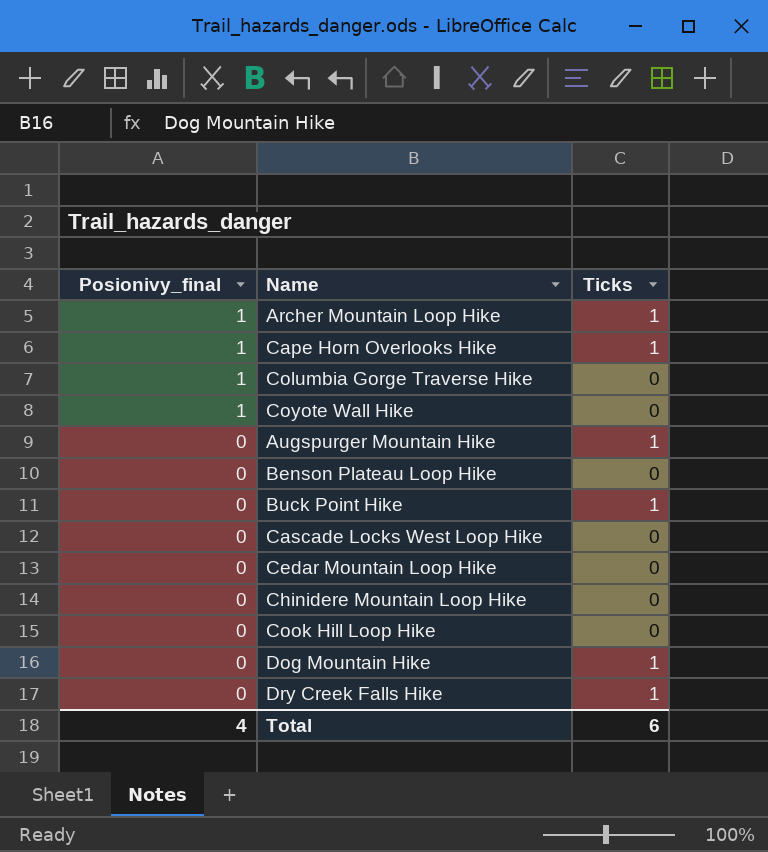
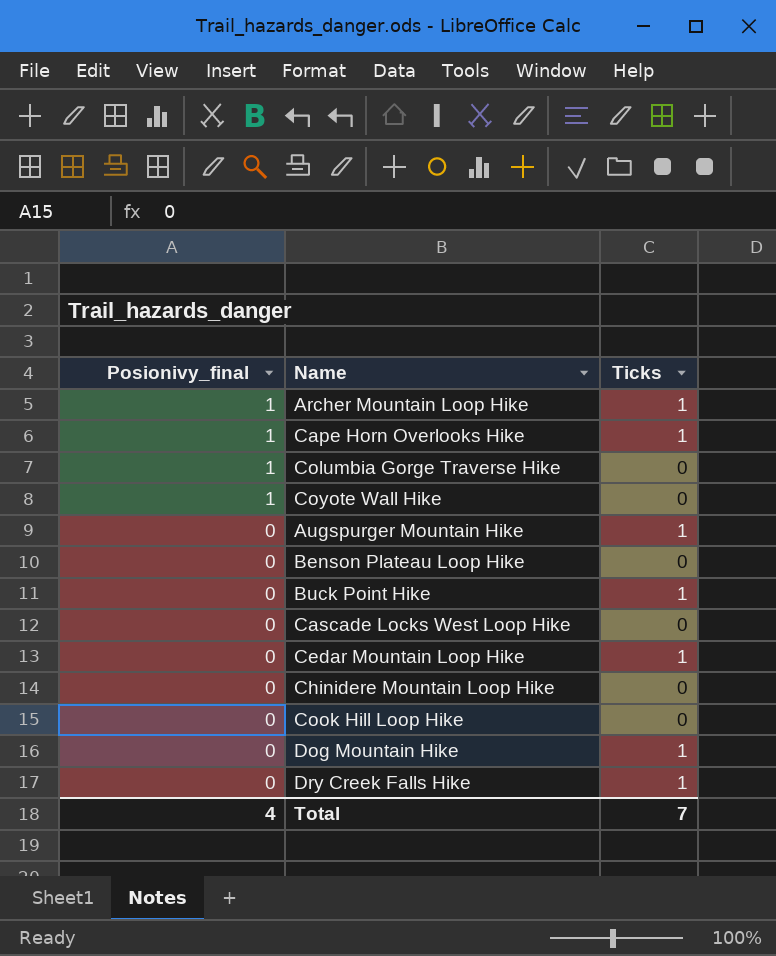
Cedar Mountain Loop Hike | Ticks: 0 -> 1
Total | Ticks: 6 -> 7

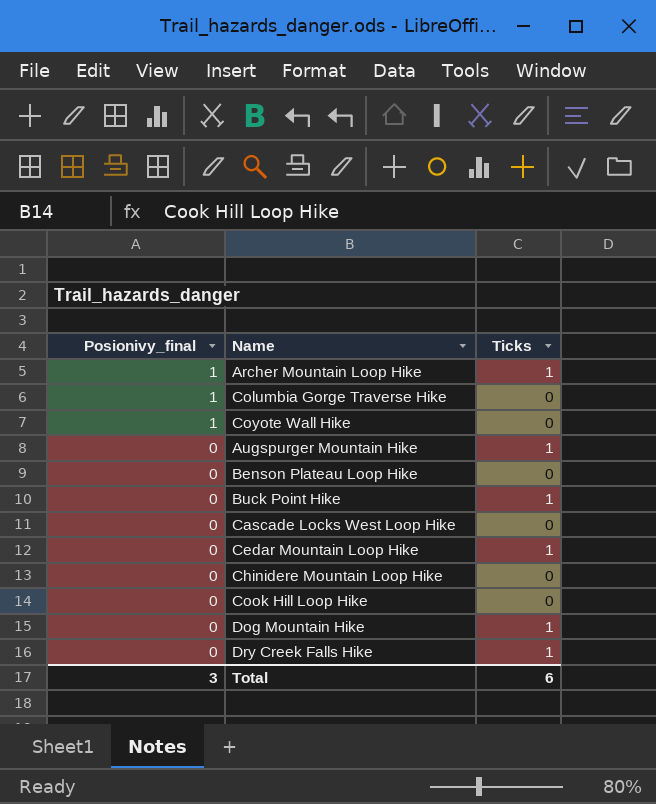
row Cape Horn Overlooks Hike: 1 | 1 -> none
Total | Posionivy_final: 4 -> 3
Total | Ticks: 7 -> 6

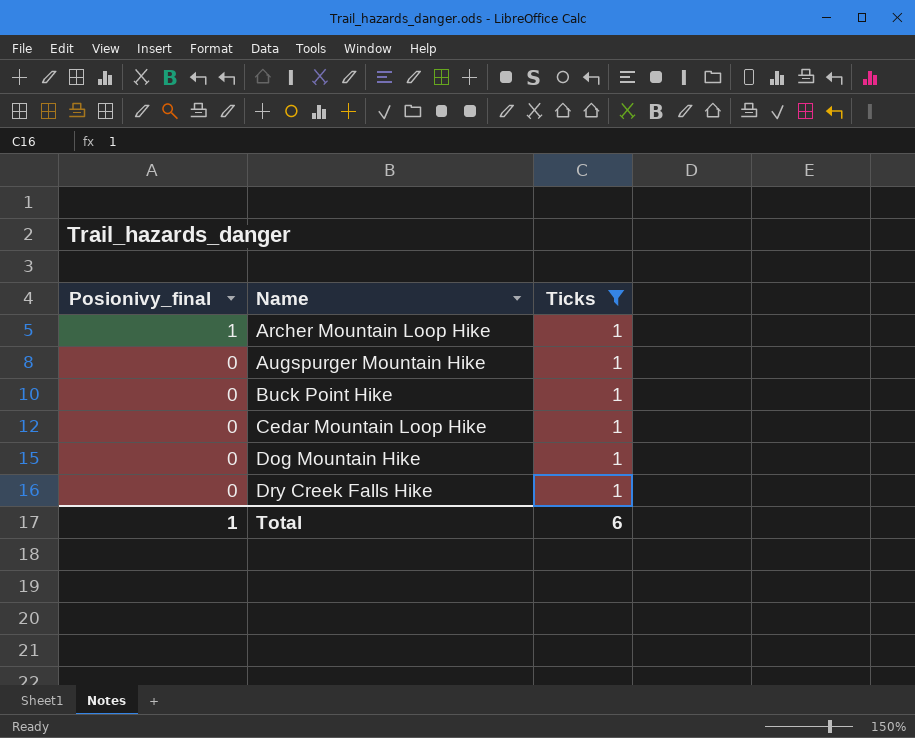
filter: none -> Ticks = 1
Total | Posionivy_final: 3 -> 1

